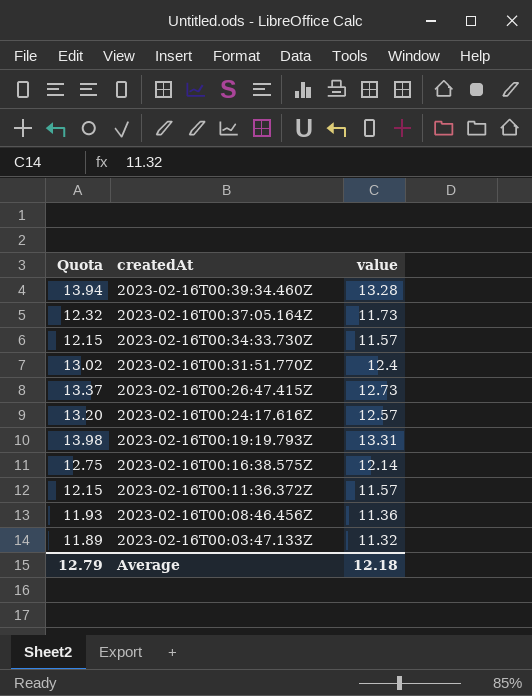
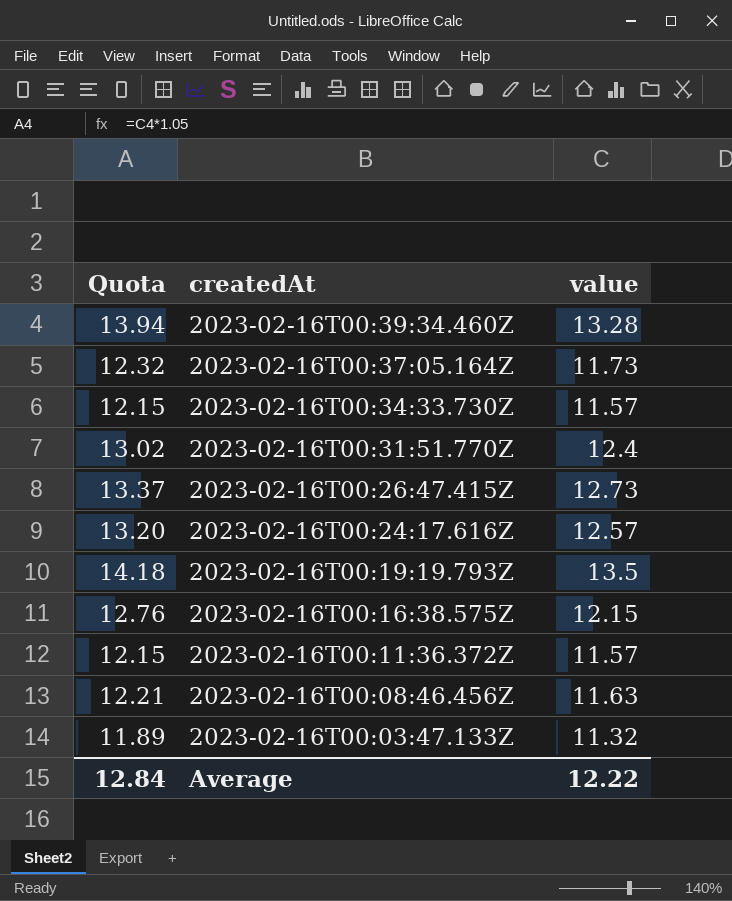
2023-02-16T00:19:19.793Z | Quota: 13.98 -> 14.18
2023-02-16T00:19:19.793Z | value: 13.31 -> 13.5
2023-02-16T00:16:38.575Z | Quota: 12.75 -> 12.76
2023-02-16T00:16:38.575Z | value: 12.14 -> 12.15
2023-02-16T00:08:46.456Z | Quota: 11.93 -> 12.21
2023-02-16T00:08:46.456Z | value: 11.36 -> 11.63
Average | Quota: 12.79 -> 12.84
Average | value: 12.18 -> 12.22

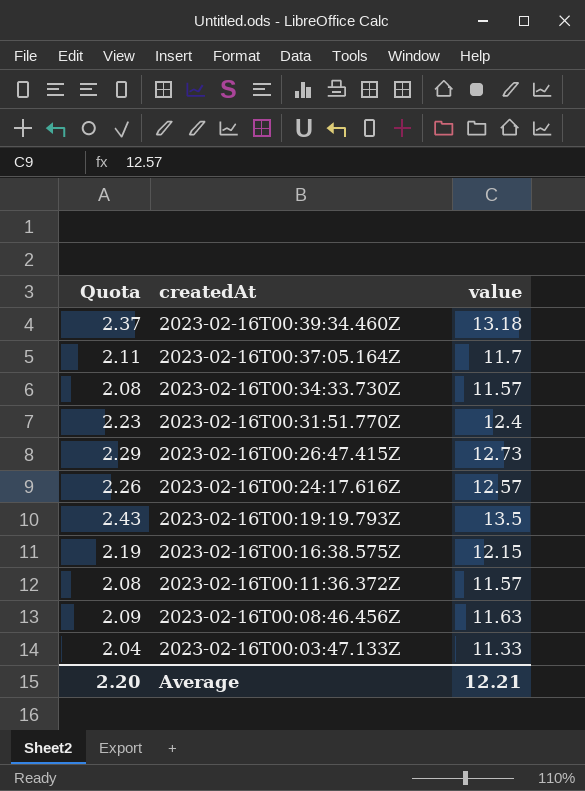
column Quota | formula: [value] * 1.05 -> [value] * 0.18
2023-02-16T00:39:34.460Z | value: 13.28 -> 13.18
2023-02-16T00:37:05.164Z | value: 11.73 -> 11.7
2023-02-16T00:03:47.133Z | value: 11.32 -> 11.33
Average | Quota: 12.84 -> 2.20
Average | value: 12.22 -> 12.21

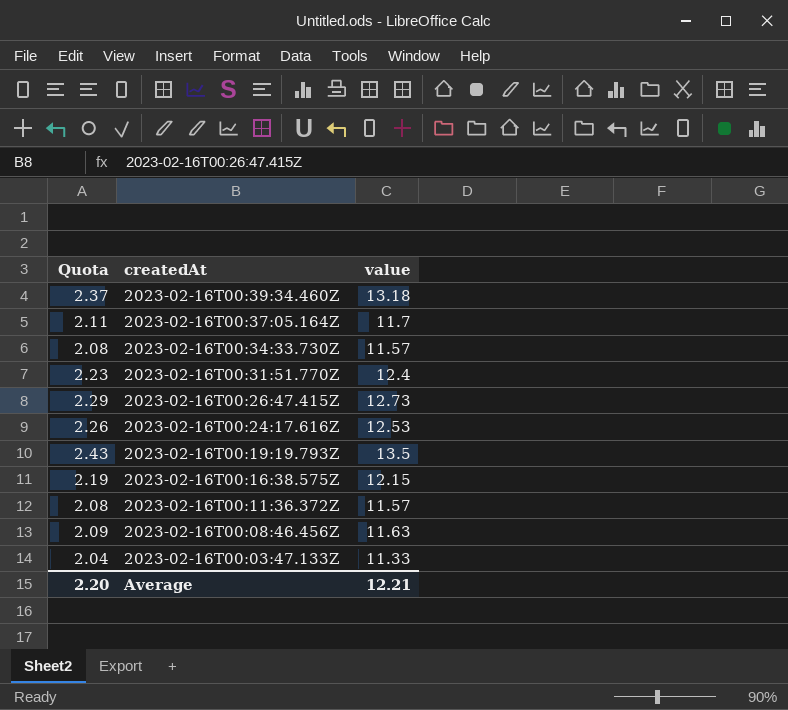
2023-02-16T00:24:17.616Z | value: 12.57 -> 12.53

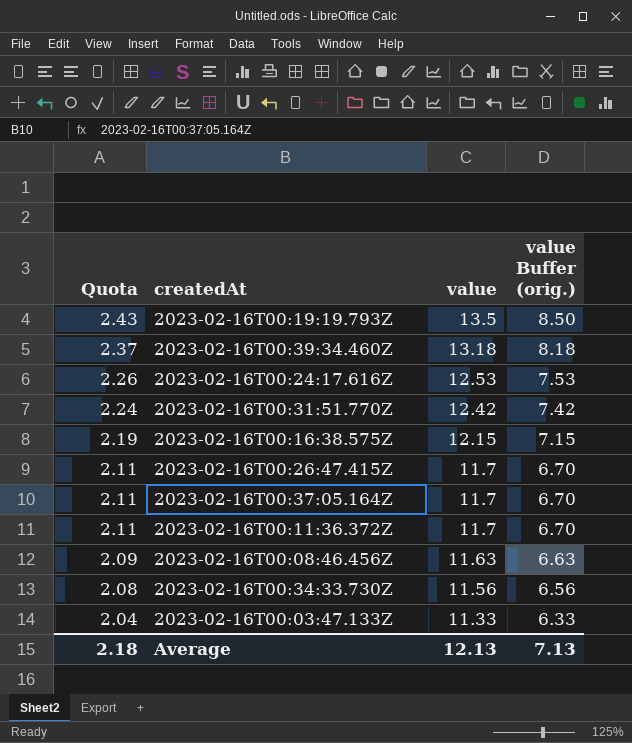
row order: createdAt descending -> Quota descending
column value Buffer (orig.) | formula: none -> [value] - 5
2023-02-16T00:31:51.770Z | Quota: 2.23 -> 2.24
2023-02-16T00:31:51.770Z | value: 12.4 -> 12.42
2023-02-16T00:26:47.415Z | Quota: 2.29 -> 2.11
2023-02-16T00:26:47.415Z | value: 12.73 -> 11.7
2023-02-16T00:11:36.372Z | Quota: 2.08 -> 2.11
2023-02-16T00:11:36.372Z | value: 11.57 -> 11.7
2023-02-16T00:34:33.730Z | value: 11.57 -> 11.56
Average | Quota: 2.20 -> 2.18
Average | value: 12.21 -> 12.13

